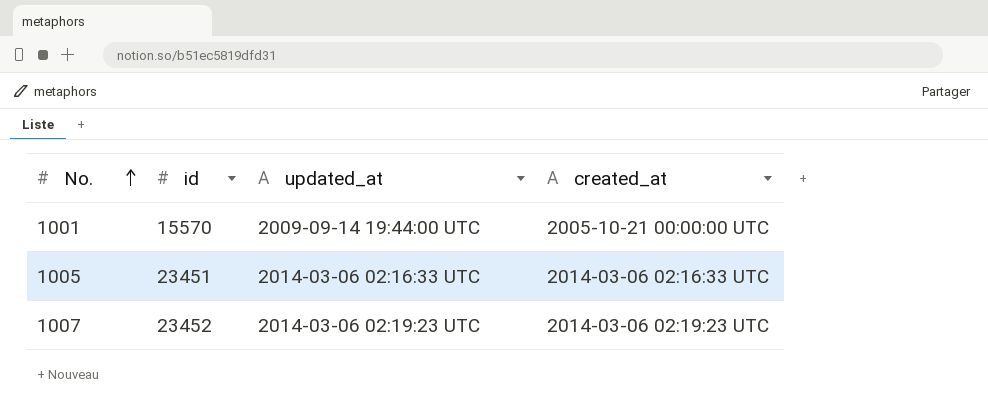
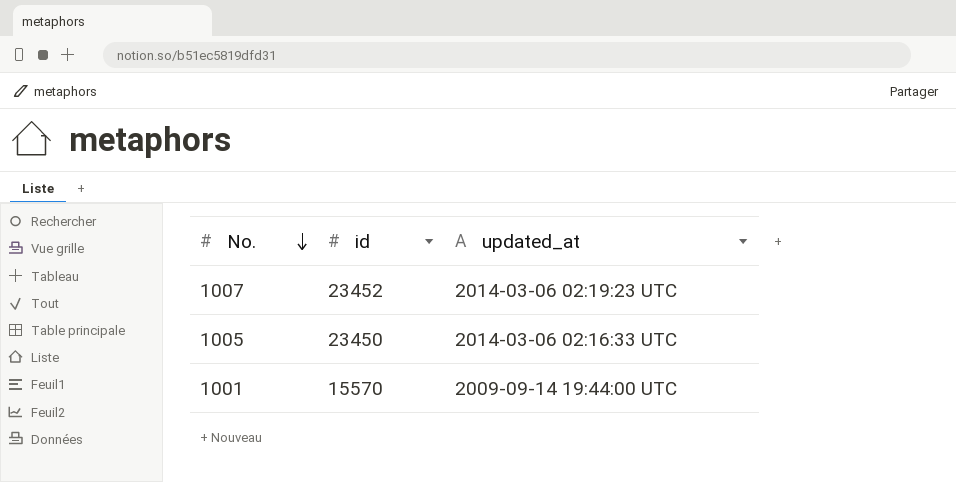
row order: No. ascending -> No. descending
column created_at | position: 4 -> none
1005 | id: 23451 -> 23450

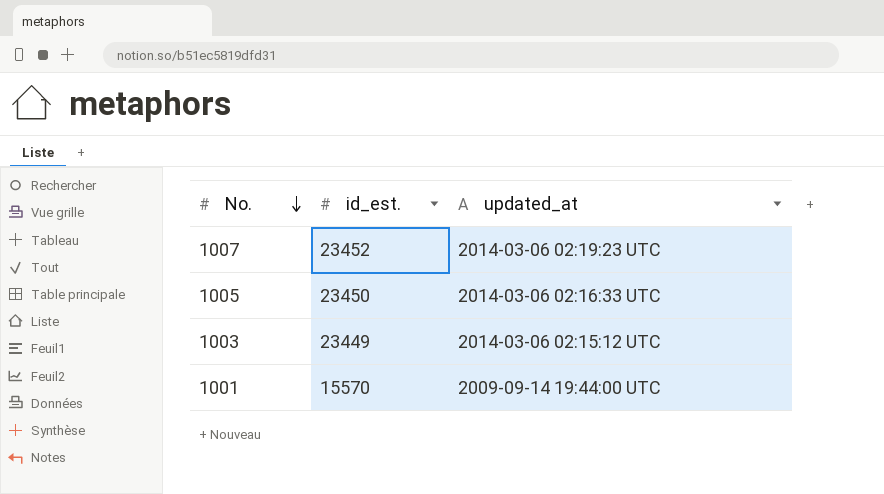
column name: id -> id_est.
row 1003: none -> 23449 | 2014-03-06 02:15:12 UTC

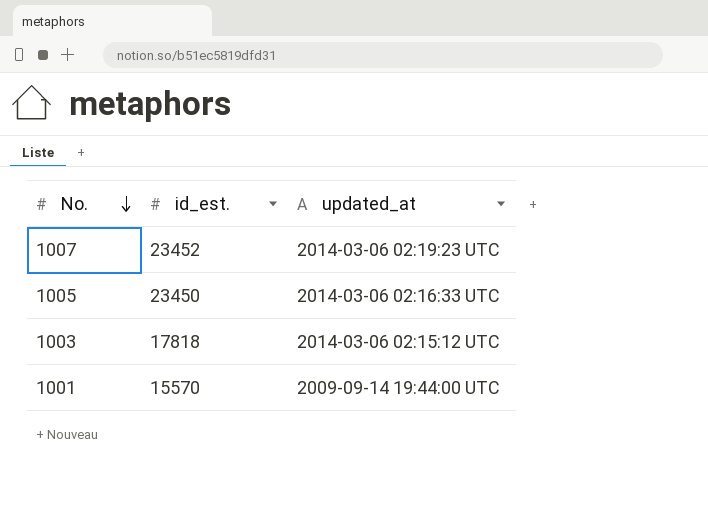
1003 | id_est.: 23449 -> 17818

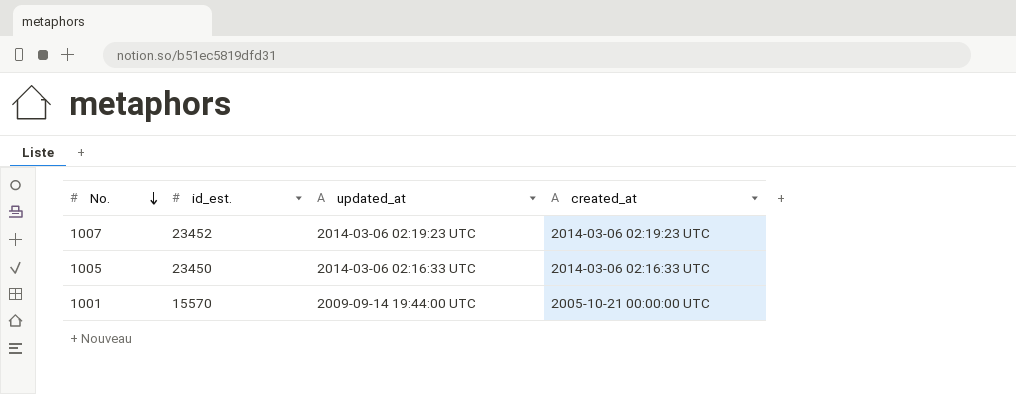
column created_at | position: none -> 4
row 1003: 17818 | 2014-03-06 02:15:12 UTC -> none

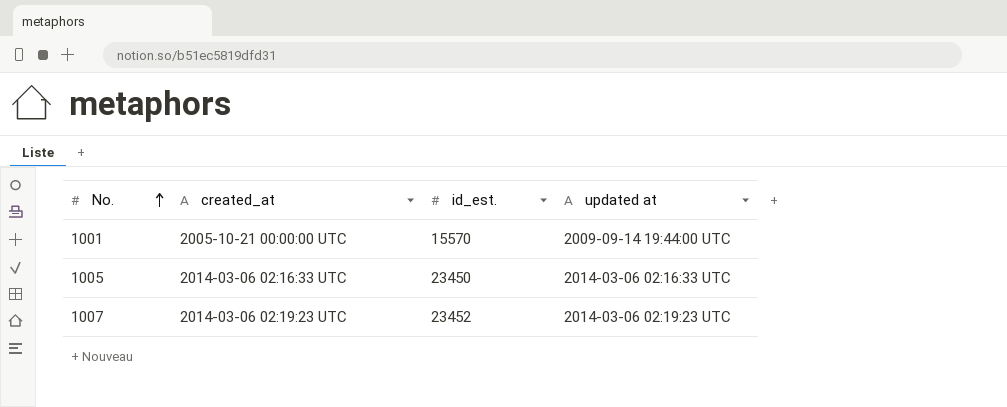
row order: No. descending -> No. ascending
column created_at | position: 4 -> 2
column name: updated_at -> updated at

